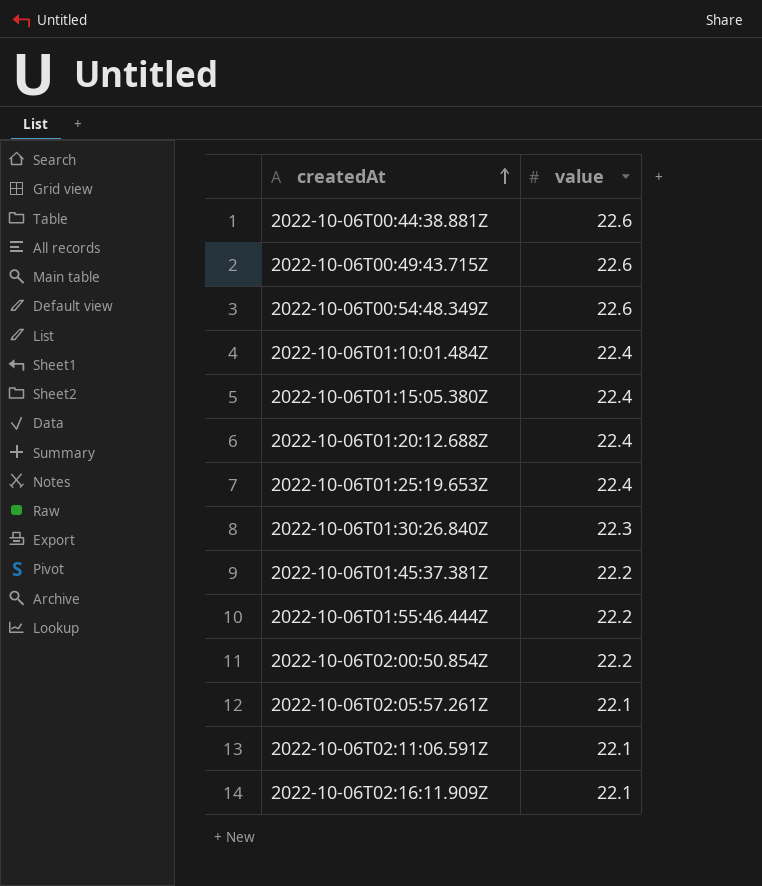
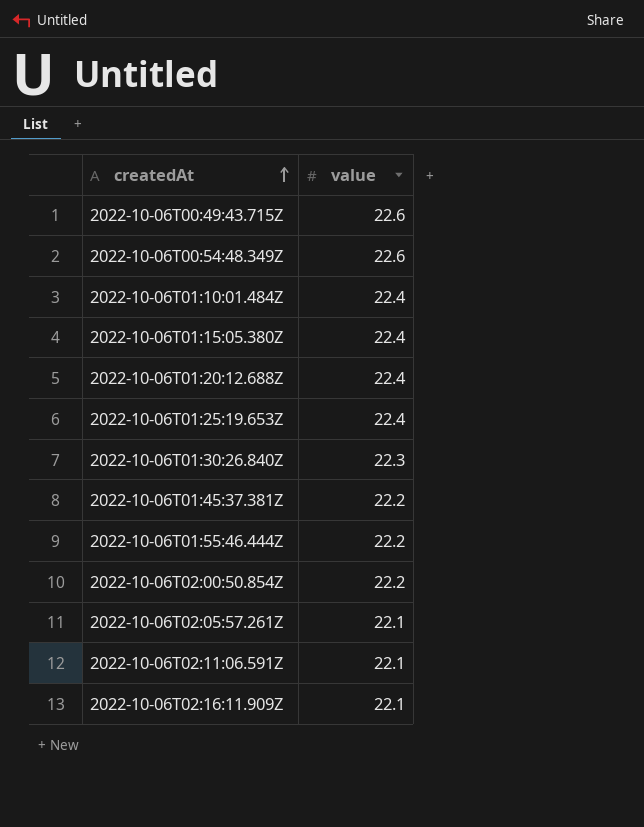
row 2022-10-06T00:44:38.881Z: 22.6 -> none

